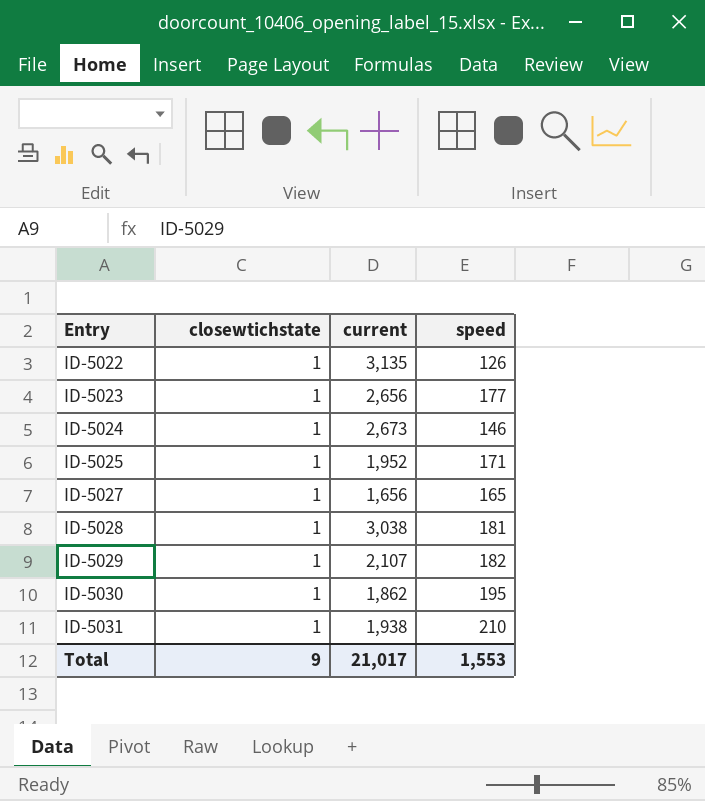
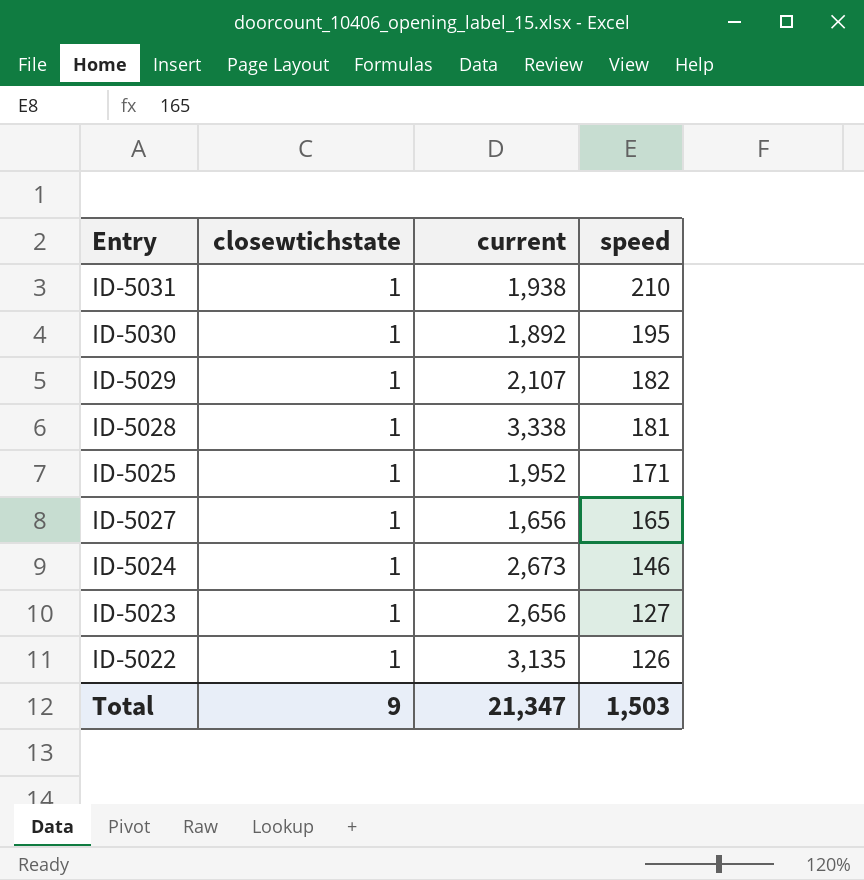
row order: Entry ascending -> speed descending
ID-5030 | current: 1,862 -> 1,892
ID-5028 | current: 3,038 -> 3,338
ID-5023 | speed: 177 -> 127
Total | current: 21,017 -> 21,347
Total | speed: 1,553 -> 1,503

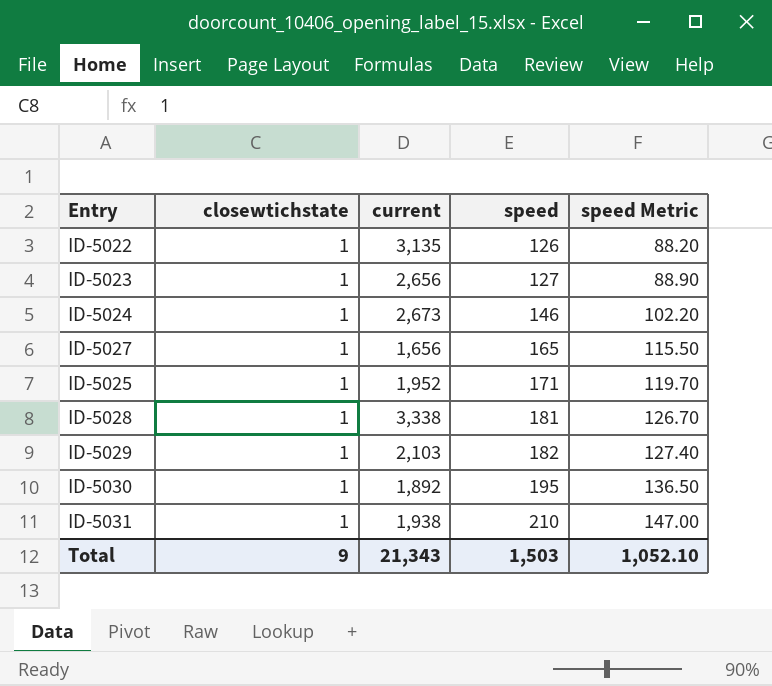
row order: speed descending -> speed ascending
column speed Metric | formula: none -> [speed] * 0.7
ID-5029 | current: 2,107 -> 2,103
Total | current: 21,347 -> 21,343

